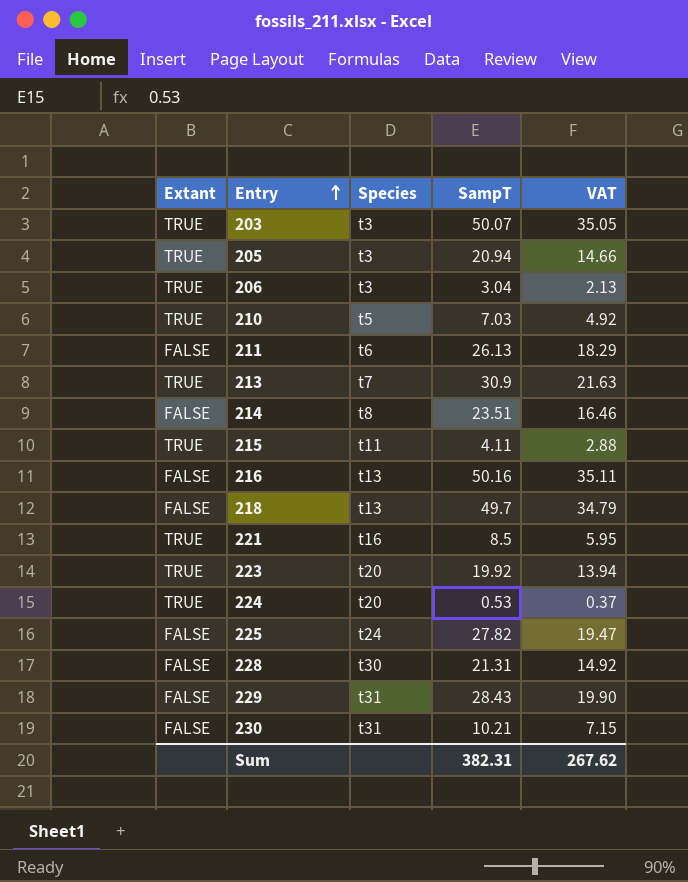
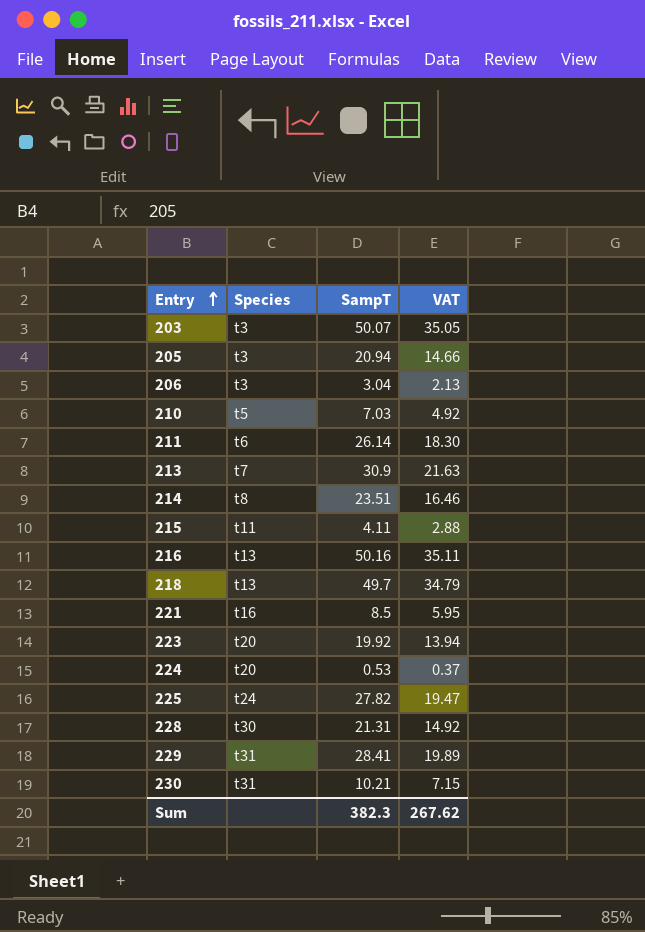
column Extant | position: 1 -> none
211 | SampT: 26.13 -> 26.14
211 | VAT: 18.29 -> 18.30
229 | SampT: 28.43 -> 28.41
229 | VAT: 19.90 -> 19.89
Sum | SampT: 382.31 -> 382.3

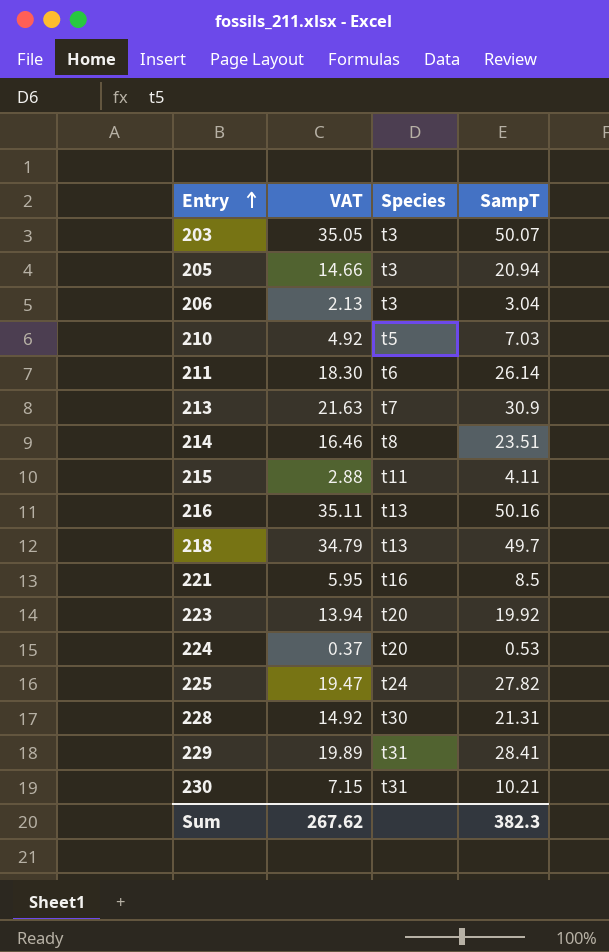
column VAT | position: 4 -> 2

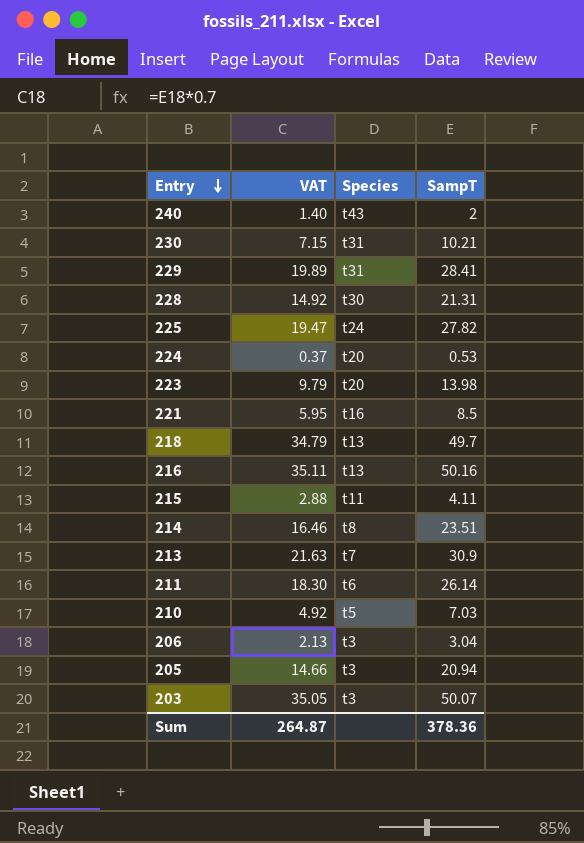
row order: Entry ascending -> Entry descending
row 240: none -> 1.40 | t43 | 2
223 | VAT: 13.94 -> 9.79
223 | SampT: 19.92 -> 13.98
Sum | VAT: 267.62 -> 264.87
Sum | SampT: 382.3 -> 378.36

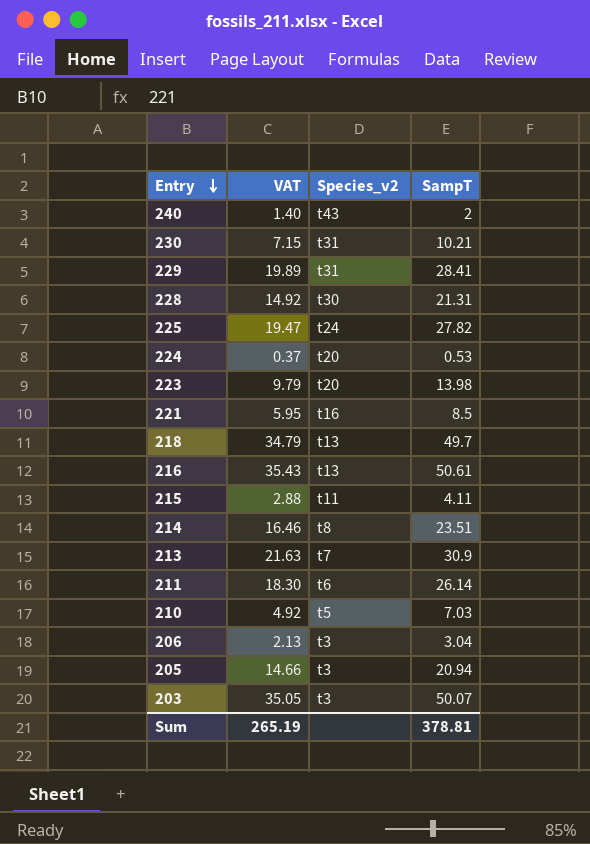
column name: Species -> Species_v2
216 | VAT: 35.11 -> 35.43
216 | SampT: 50.16 -> 50.61
Sum | VAT: 264.87 -> 265.19
Sum | SampT: 378.36 -> 378.81

